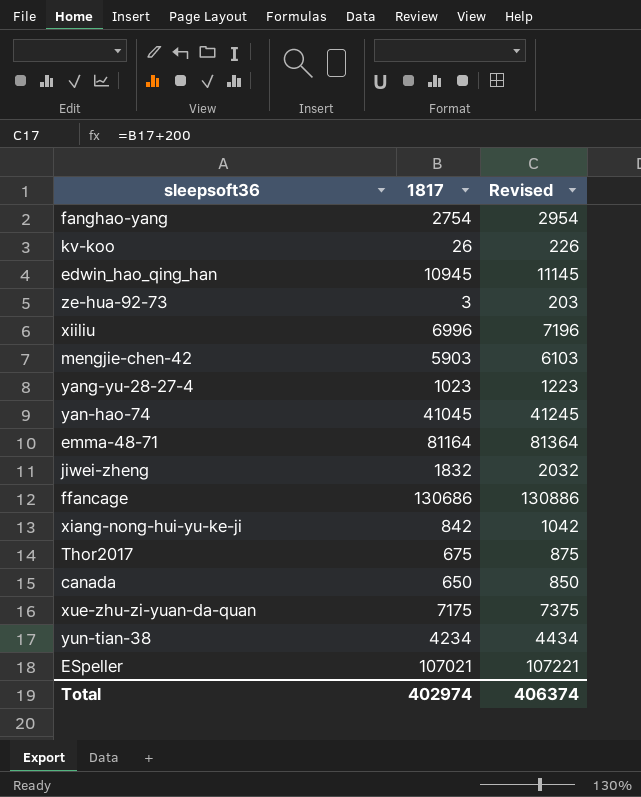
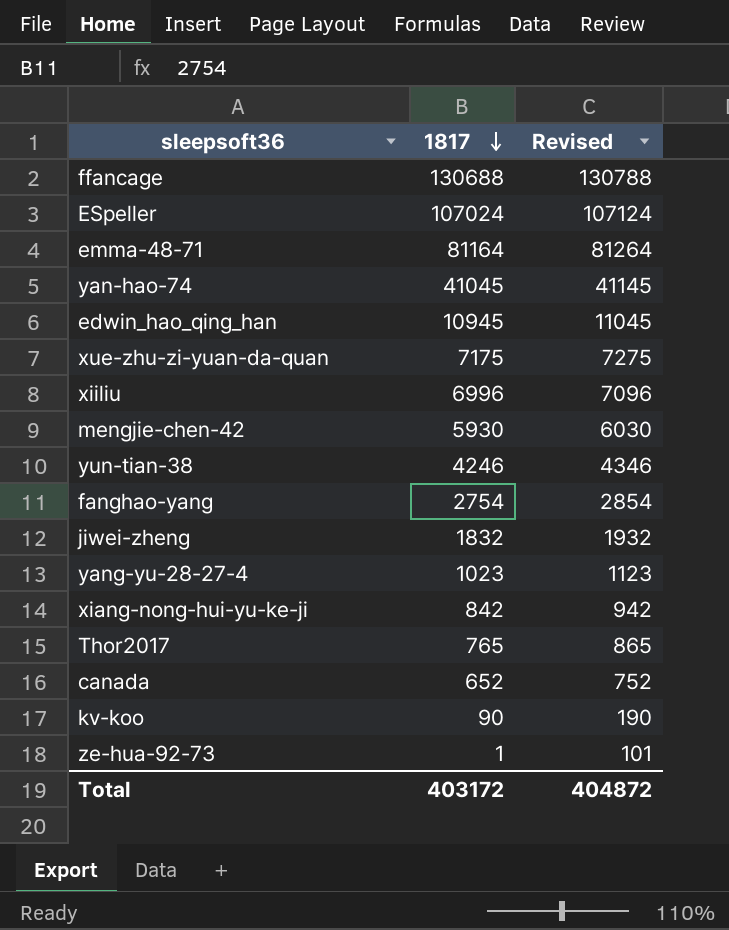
row order: none -> 1817 descending
column Revised | formula: [1817] + 200 -> [1817] + 100
ffancage | 1817: 130686 -> 130688
ESpeller | 1817: 107021 -> 107024
mengjie-chen-42 | 1817: 5903 -> 5930
yun-tian-38 | 1817: 4234 -> 4246
Thor2017 | 1817: 675 -> 765
canada | 1817: 650 -> 652
kv-koo | 1817: 26 -> 90
ze-hua-92-73 | 1817: 3 -> 1
Total | 1817: 402974 -> 403172
Total | Revised: 406374 -> 404872

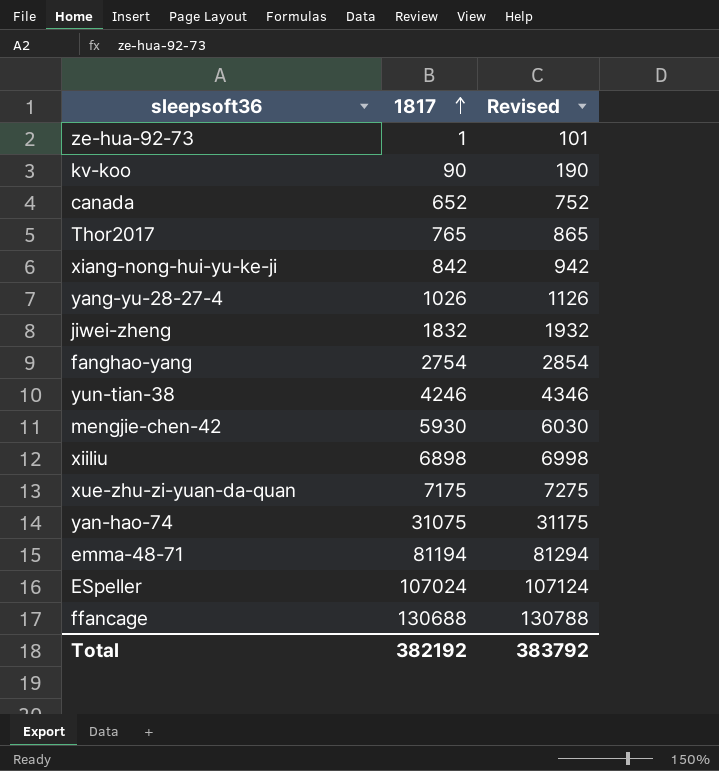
row order: 1817 descending -> 1817 ascending
row edwin_hao_qing_han: 10945 | 11045 -> none
yang-yu-28-27-4 | 1817: 1023 -> 1026
yang-yu-28-27-4 | Revised: 1123 -> 1126
xiiliu | 1817: 6996 -> 6898
xiiliu | Revised: 7096 -> 6998
yan-hao-74 | 1817: 41045 -> 31075
yan-hao-74 | Revised: 41145 -> 31175
emma-48-71 | 1817: 81164 -> 81194
emma-48-71 | Revised: 81264 -> 81294
Total | 1817: 403172 -> 382192
Total | Revised: 404872 -> 383792

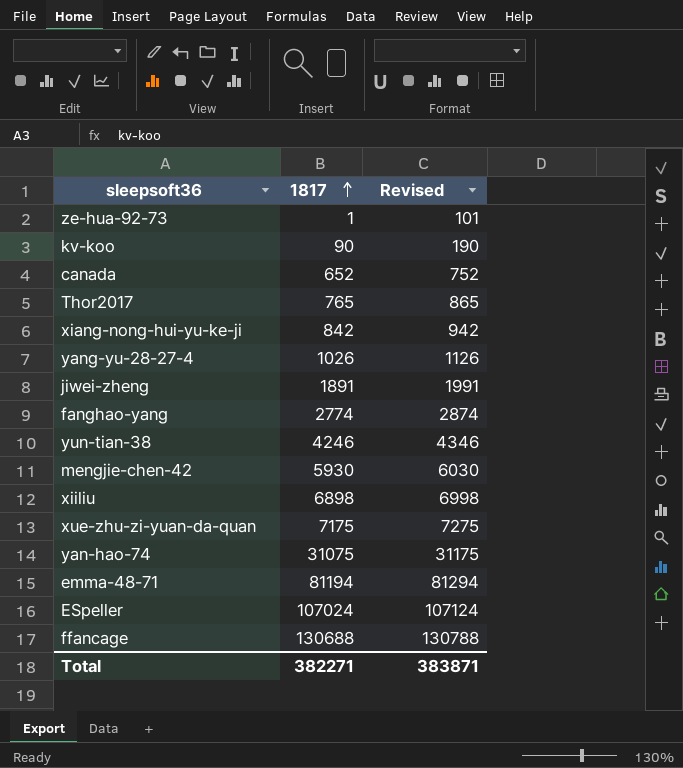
jiwei-zheng | 1817: 1832 -> 1891
jiwei-zheng | Revised: 1932 -> 1991
fanghao-yang | 1817: 2754 -> 2774
fanghao-yang | Revised: 2854 -> 2874
Total | 1817: 382192 -> 382271
Total | Revised: 383792 -> 383871

